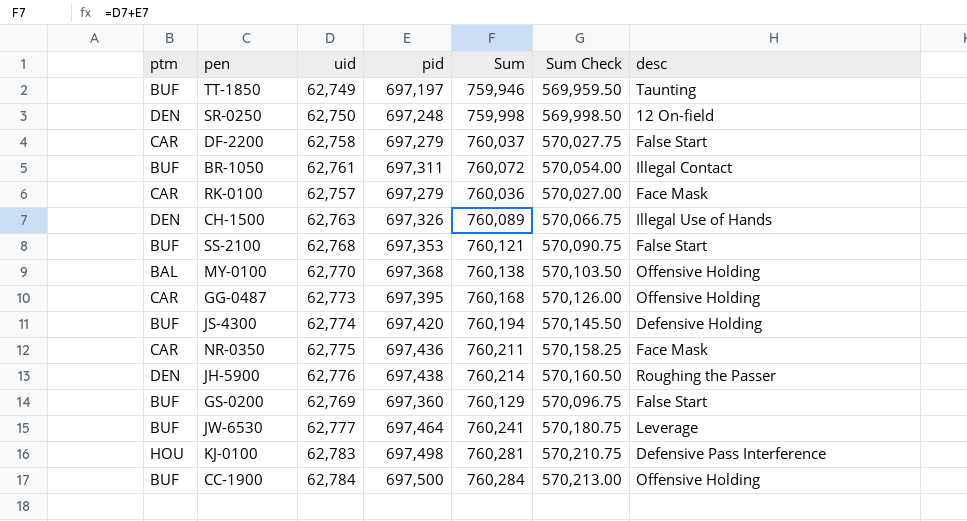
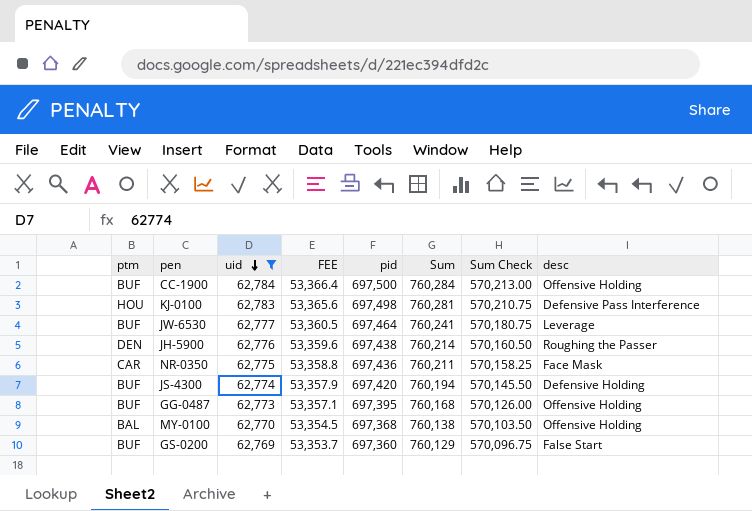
filter: none -> uid >= 62,769
row order: none -> uid descending
column FEE | formula: none -> [uid] * 0.85
GG-0487 | ptm: CAR -> BUF

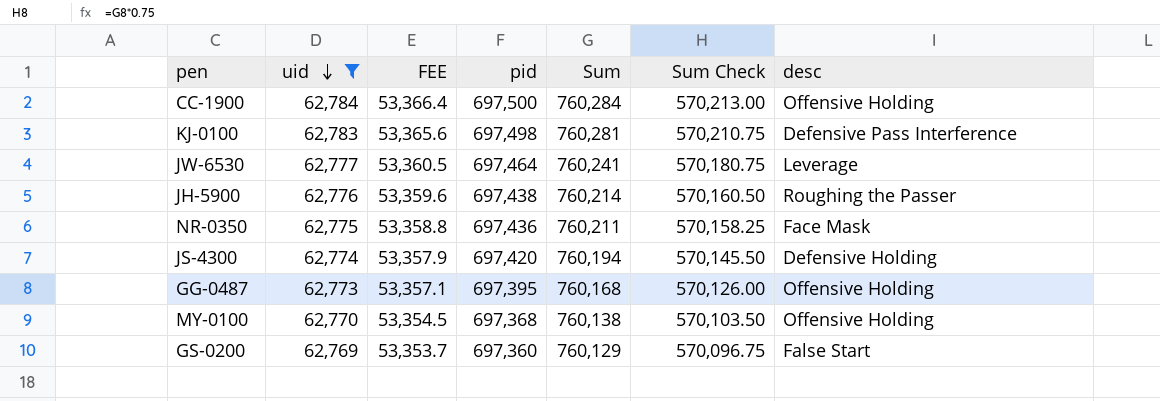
column ptm | position: 1 -> none

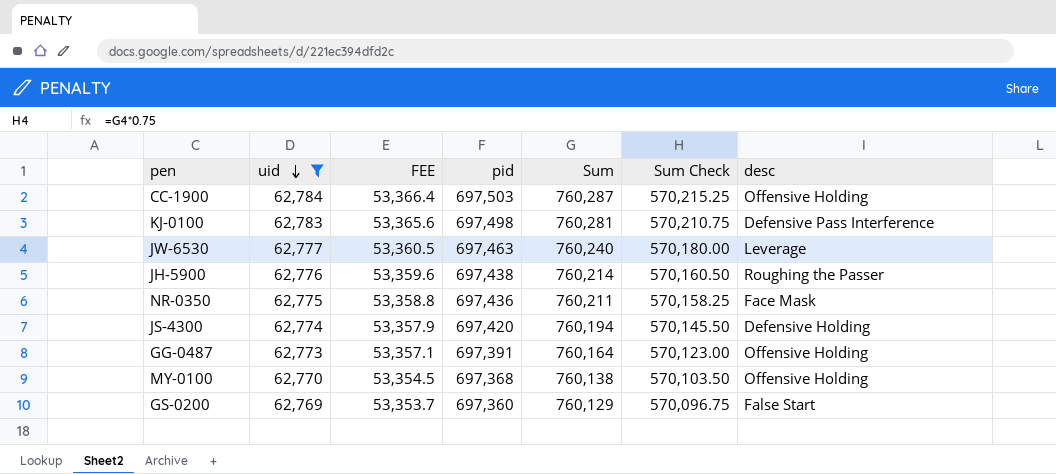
CC-1900 | pid: 697,500 -> 697,503
CC-1900 | Sum: 760,284 -> 760,287
CC-1900 | Sum Check: 570,213.00 -> 570,215.25
JW-6530 | pid: 697,464 -> 697,463
JW-6530 | Sum: 760,241 -> 760,240
JW-6530 | Sum Check: 570,180.75 -> 570,180.00
GG-0487 | pid: 697,395 -> 697,391
GG-0487 | Sum: 760,168 -> 760,164
GG-0487 | Sum Check: 570,126.00 -> 570,123.00

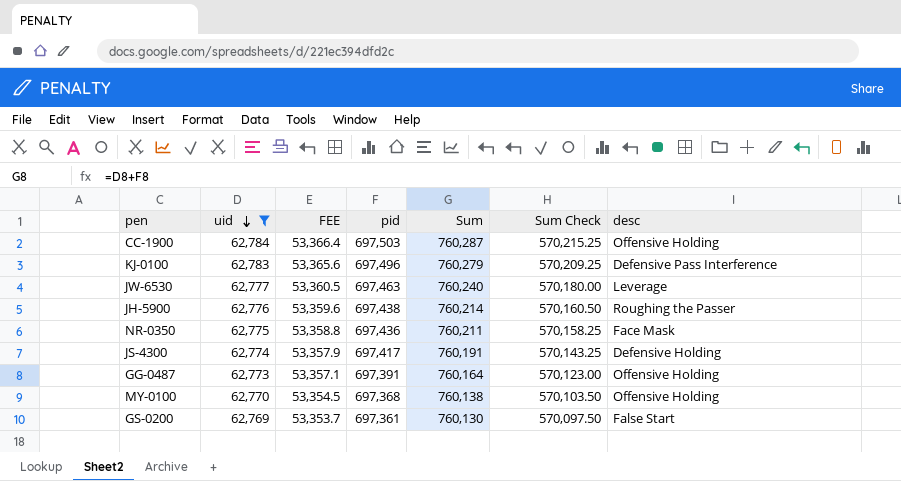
KJ-0100 | pid: 697,498 -> 697,496
KJ-0100 | Sum: 760,281 -> 760,279
KJ-0100 | Sum Check: 570,210.75 -> 570,209.25
JS-4300 | pid: 697,420 -> 697,417
JS-4300 | Sum: 760,194 -> 760,191
JS-4300 | Sum Check: 570,145.50 -> 570,143.25
GS-0200 | pid: 697,360 -> 697,361
GS-0200 | Sum: 760,129 -> 760,130
GS-0200 | Sum Check: 570,096.75 -> 570,097.50

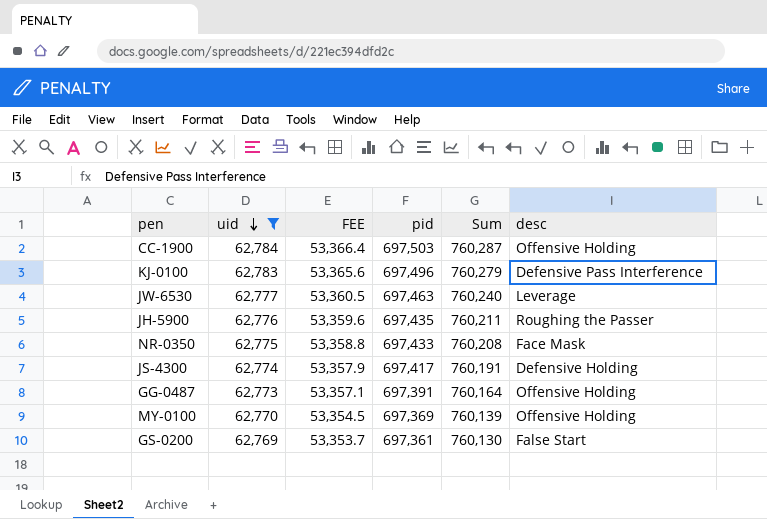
column Sum Check | formula: [Sum] * 0.75 -> none
JH-5900 | pid: 697,438 -> 697,435
JH-5900 | Sum: 760,214 -> 760,211
NR-0350 | pid: 697,436 -> 697,433
NR-0350 | Sum: 760,211 -> 760,208
MY-0100 | pid: 697,368 -> 697,369
MY-0100 | Sum: 760,138 -> 760,139

